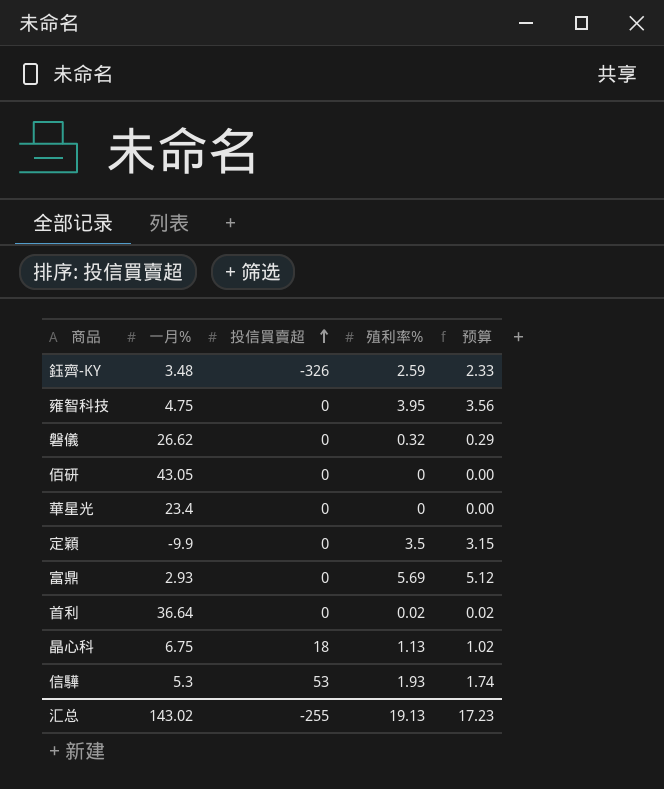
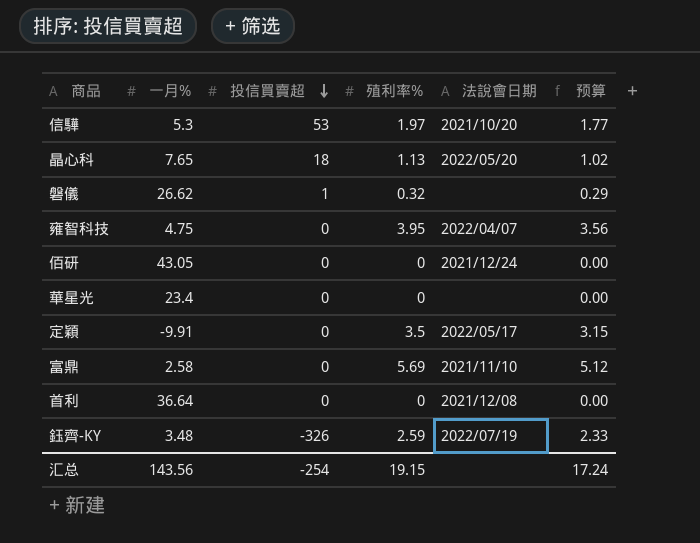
row order: 投信買賣超 ascending -> 投信買賣超 descending
column 法說會日期 | position: none -> 5
信驊 | 殖利率%: 1.93 -> 1.97
信驊 | 预算: 1.74 -> 1.77
晶心科 | 一月%: 6.75 -> 7.65
磐儀 | 投信買賣超: 0 -> 1
定穎 | 一月%: -9.9 -> -9.91
富鼎 | 一月%: 2.93 -> 2.58
首利 | 殖利率%: 0.02 -> 0
首利 | 预算: 0.02 -> 0.00
汇总 | 一月%: 143.02 -> 143.56
汇总 | 投信買賣超: -255 -> -254
汇总 | 殖利率%: 19.13 -> 19.15
汇总 | 预算: 17.23 -> 17.24

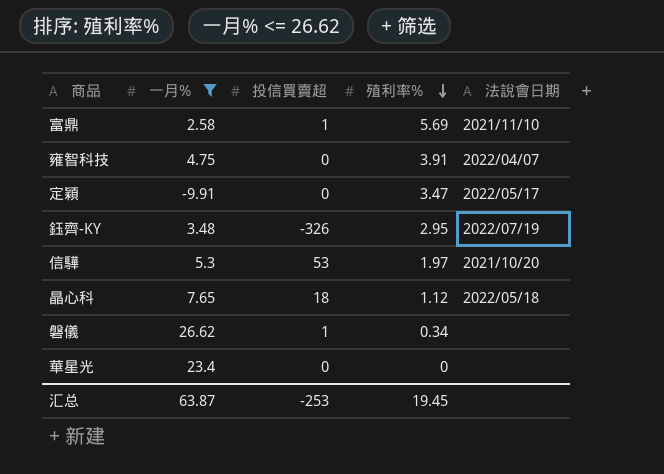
filter: none -> 一月% <= 26.62
row order: 投信買賣超 descending -> 殖利率% descending
column 预算 | formula: [殖利率%] * 0.9 -> none
富鼎 | 投信買賣超: 0 -> 1
雍智科技 | 殖利率%: 3.95 -> 3.91
定穎 | 殖利率%: 3.5 -> 3.47
鈺齊-KY | 殖利率%: 2.59 -> 2.95
晶心科 | 殖利率%: 1.13 -> 1.12
晶心科 | 法說會日期: 2022/05/20 -> 2022/05/18
磐儀 | 殖利率%: 0.32 -> 0.34
汇总 | 一月%: 143.56 -> 63.87
汇总 | 投信買賣超: -254 -> -253
汇总 | 殖利率%: 19.15 -> 19.45

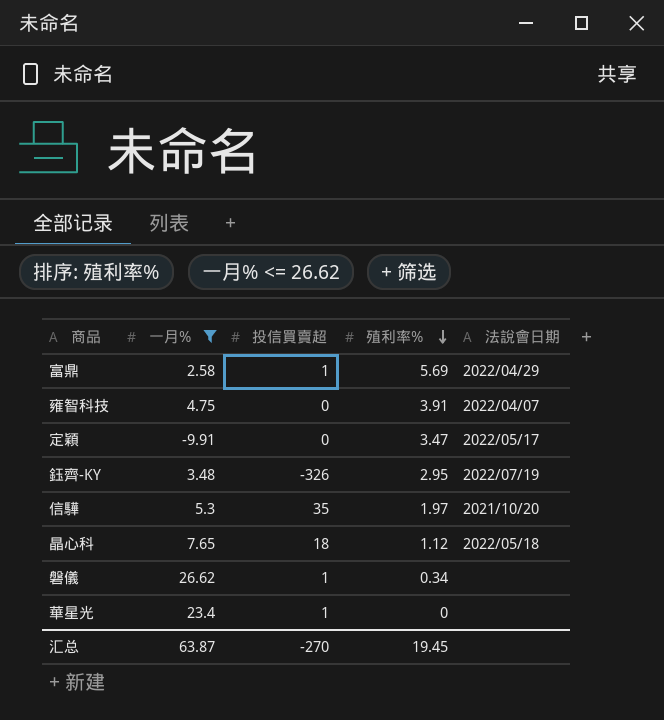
富鼎 | 法說會日期: 2021/11/10 -> 2022/04/29
信驊 | 投信買賣超: 53 -> 35
華星光 | 投信買賣超: 0 -> 1
汇总 | 投信買賣超: -253 -> -270

